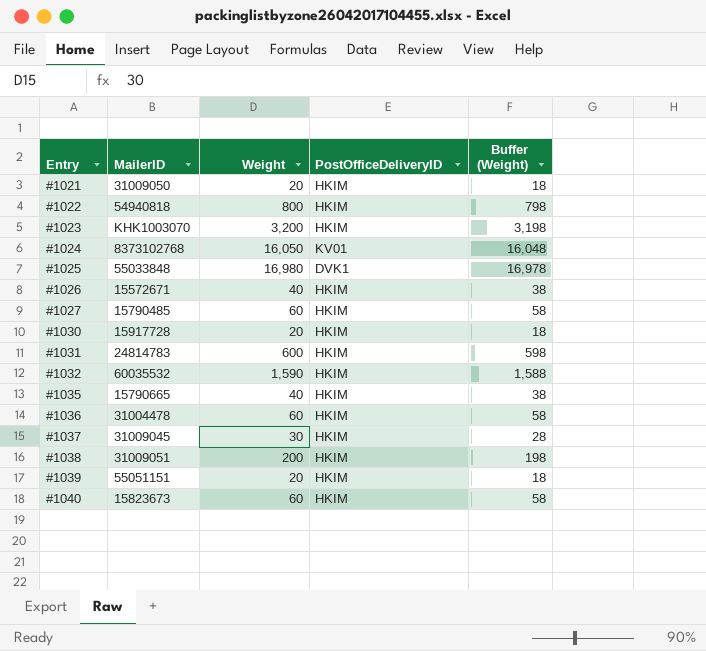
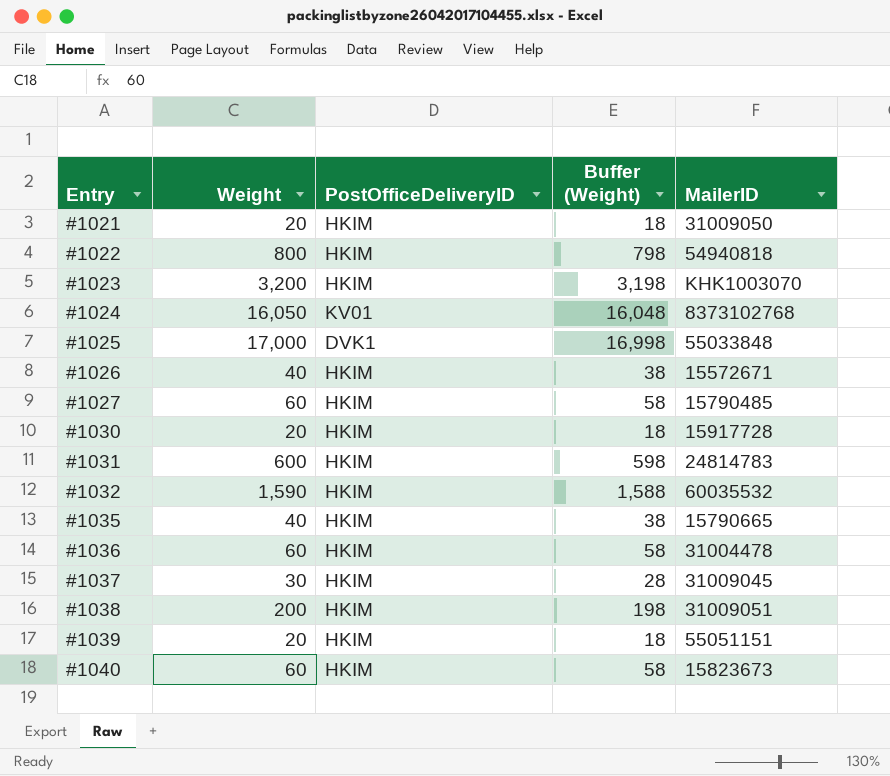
column MailerID | position: 2 -> 5
#1025 | Weight: 16,980 -> 17,000
#1025 | Buffer (Weight): 16,978 -> 16,998

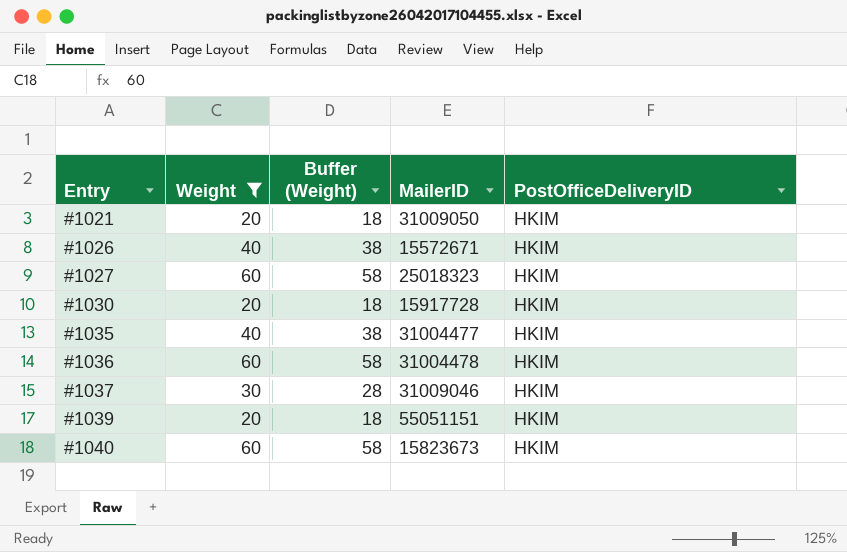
filter: none -> Weight <= 60
column PostOfficeDeliveryID | position: 3 -> 5
#1027 | MailerID: 15790485 -> 25018323
#1035 | MailerID: 15790665 -> 31004477
#1037 | MailerID: 31009045 -> 31009046

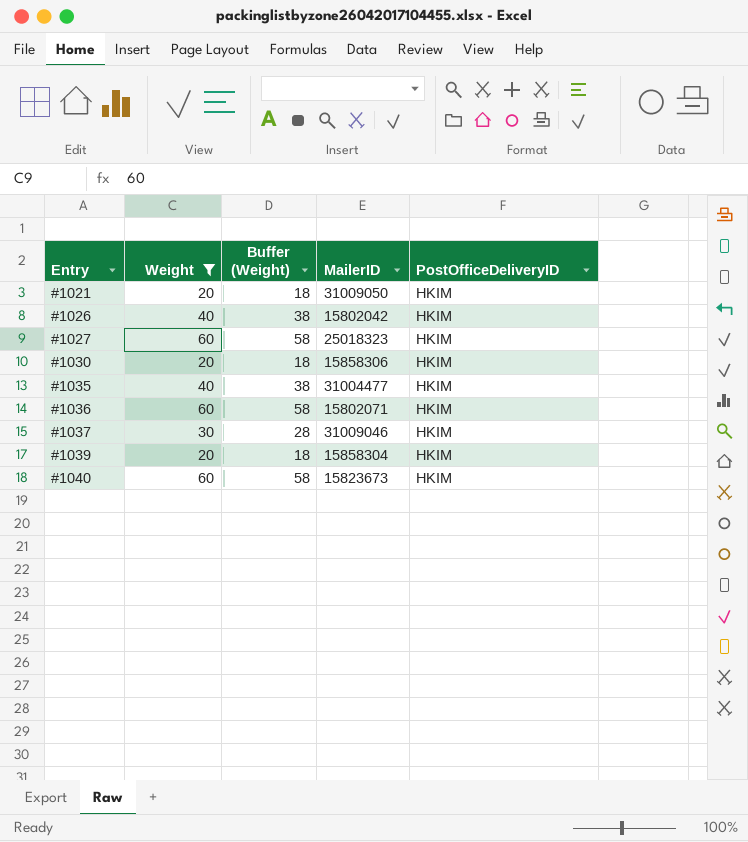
#1026 | MailerID: 15572671 -> 15802042
#1030 | MailerID: 15917728 -> 15858306
#1036 | MailerID: 31004478 -> 15802071
#1039 | MailerID: 55051151 -> 15858304

